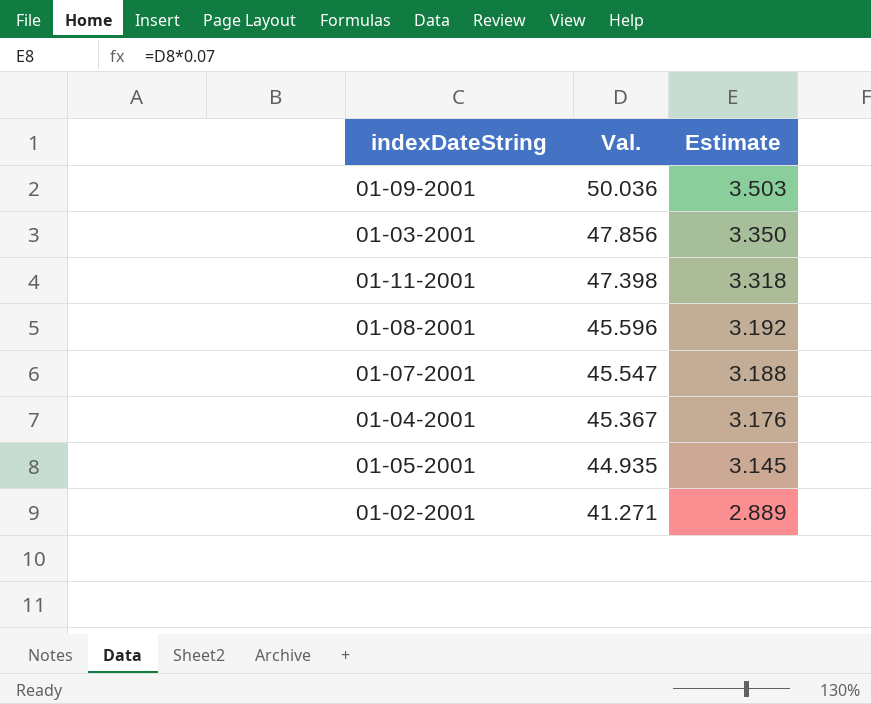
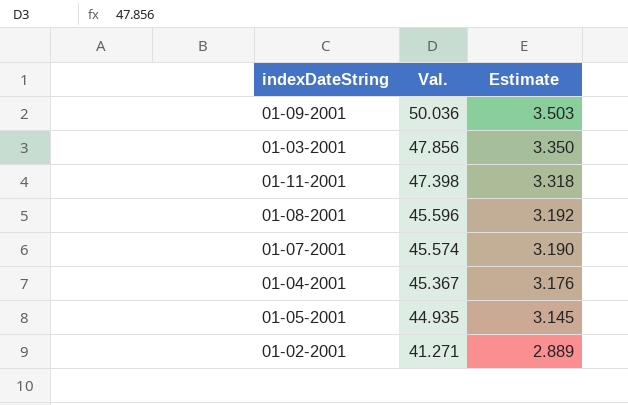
01-07-2001 | Val.: 45.547 -> 45.574
01-07-2001 | Estimate: 3.188 -> 3.190

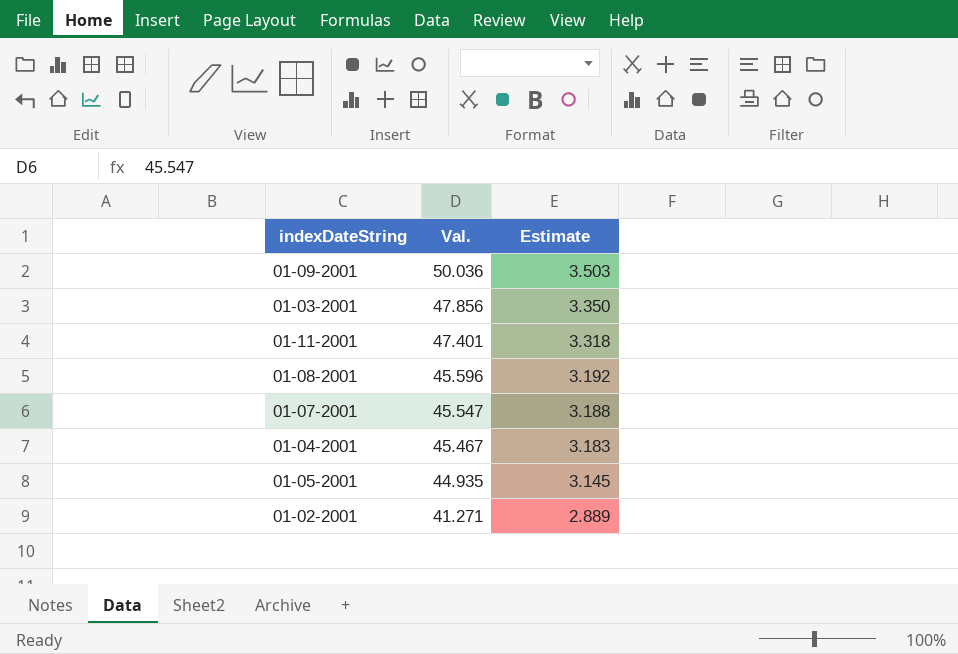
01-11-2001 | Val.: 47.398 -> 47.401
01-07-2001 | Val.: 45.574 -> 45.547
01-07-2001 | Estimate: 3.190 -> 3.188
01-04-2001 | Val.: 45.367 -> 45.467
01-04-2001 | Estimate: 3.176 -> 3.183

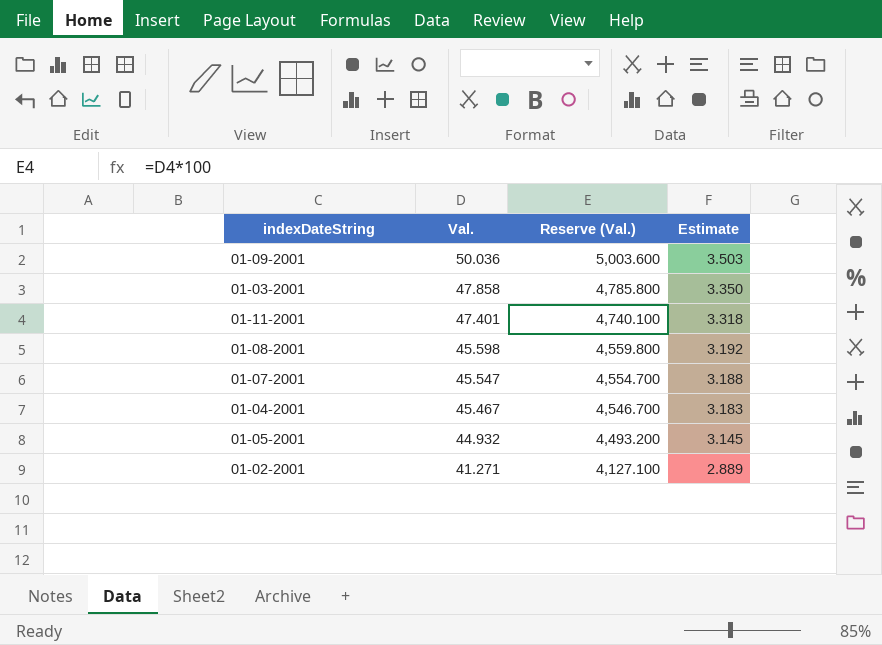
column Reserve (Val.) | formula: none -> [Val.] * 100
01-03-2001 | Val.: 47.856 -> 47.858
01-08-2001 | Val.: 45.596 -> 45.598
01-05-2001 | Val.: 44.935 -> 44.932

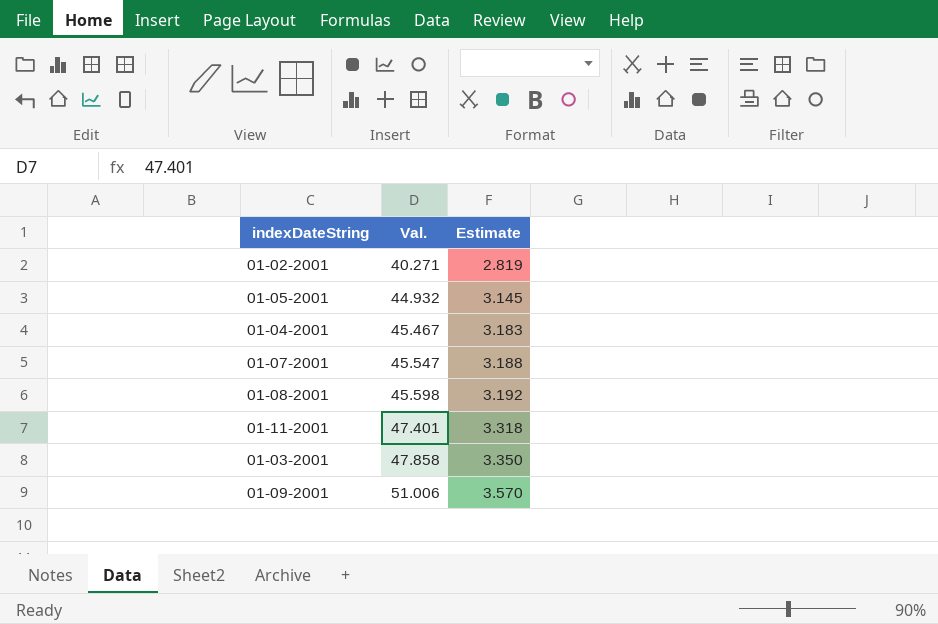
row order: Val. descending -> Val. ascending
column Reserve (Val.) | formula: [Val.] * 100 -> none
01-02-2001 | Val.: 41.271 -> 40.271
01-02-2001 | Estimate: 2.889 -> 2.819
01-09-2001 | Val.: 50.036 -> 51.006
01-09-2001 | Estimate: 3.503 -> 3.570

